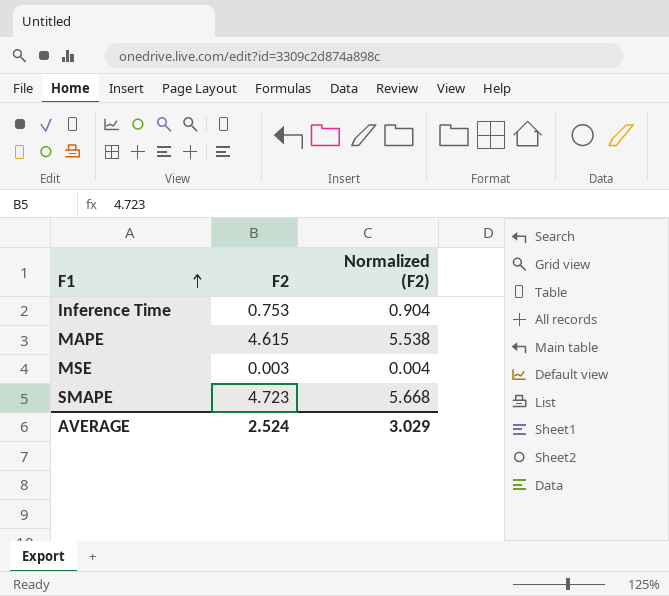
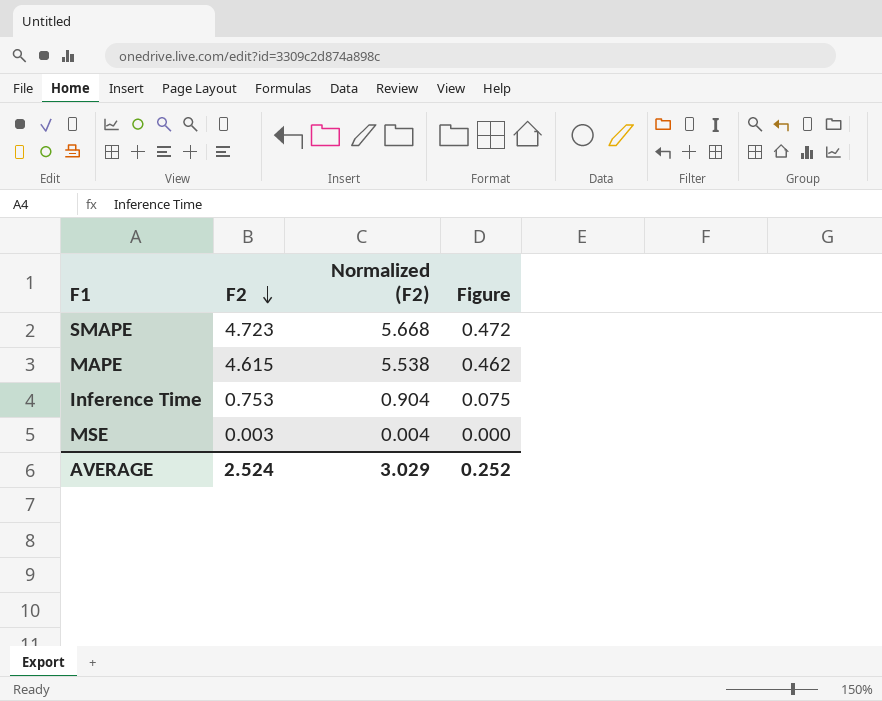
row order: F1 ascending -> F2 descending
column Figure | formula: none -> [F2] * 0.1

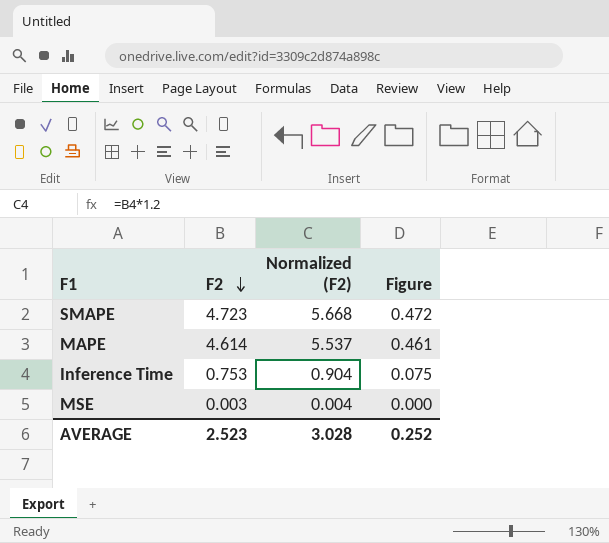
MAPE | F2: 4.615 -> 4.614
MAPE | Normalized (F2): 5.538 -> 5.537
MAPE | Figure: 0.462 -> 0.461
AVERAGE | F2: 2.524 -> 2.523
AVERAGE | Normalized (F2): 3.029 -> 3.028

